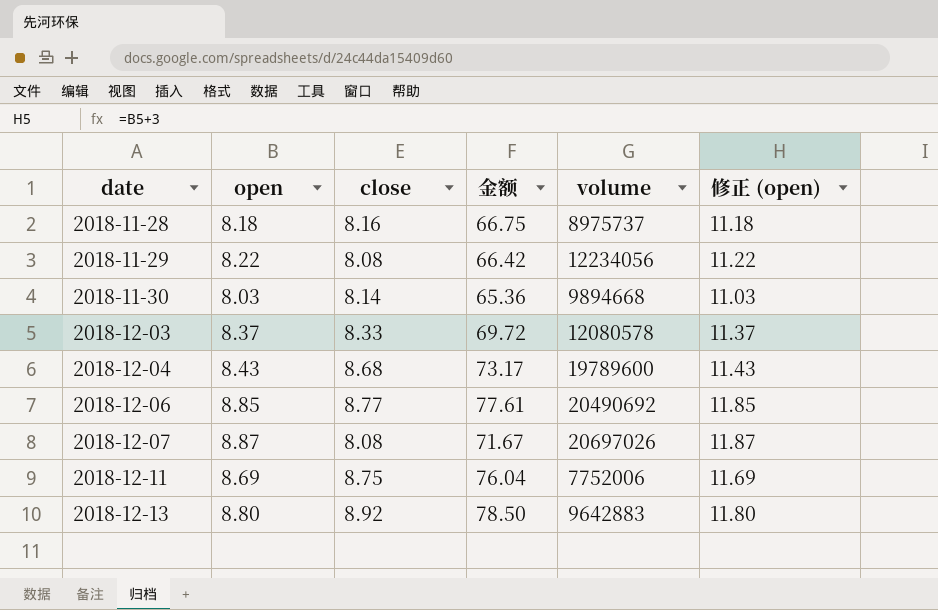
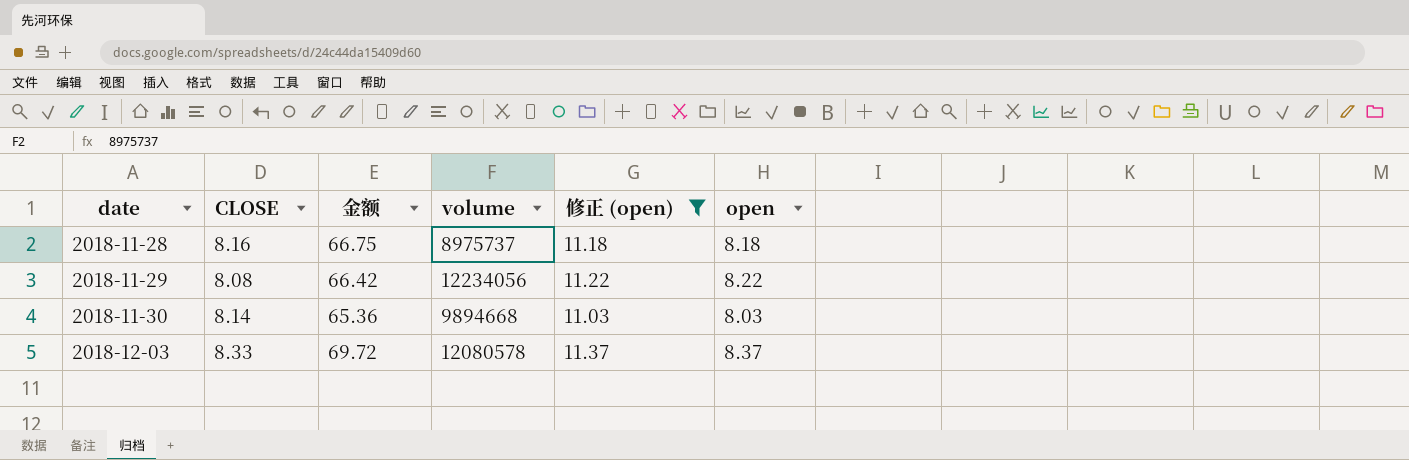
filter: none -> 修正 (open) <= 11.37
column name: close -> CLOSE
column open | position: 2 -> 6

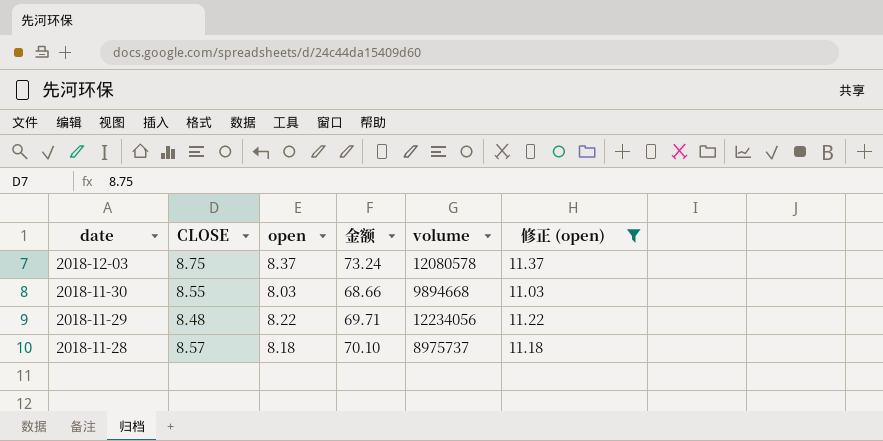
row order: date ascending -> date descending
column open | position: 6 -> 3
2018-12-03 | CLOSE: 8.33 -> 8.75
2018-12-03 | 金额: 69.72 -> 73.24
2018-11-30 | CLOSE: 8.14 -> 8.55
2018-11-30 | 金额: 65.36 -> 68.66
2018-11-29 | CLOSE: 8.08 -> 8.48
2018-11-29 | 金额: 66.42 -> 69.71
2018-11-28 | CLOSE: 8.16 -> 8.57
2018-11-28 | 金额: 66.75 -> 70.10

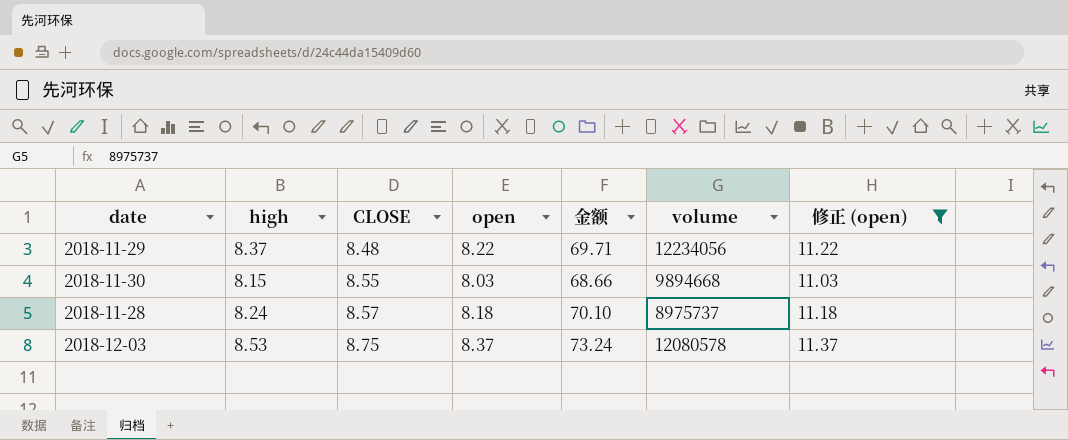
row order: date descending -> CLOSE ascending
column high | position: none -> 2

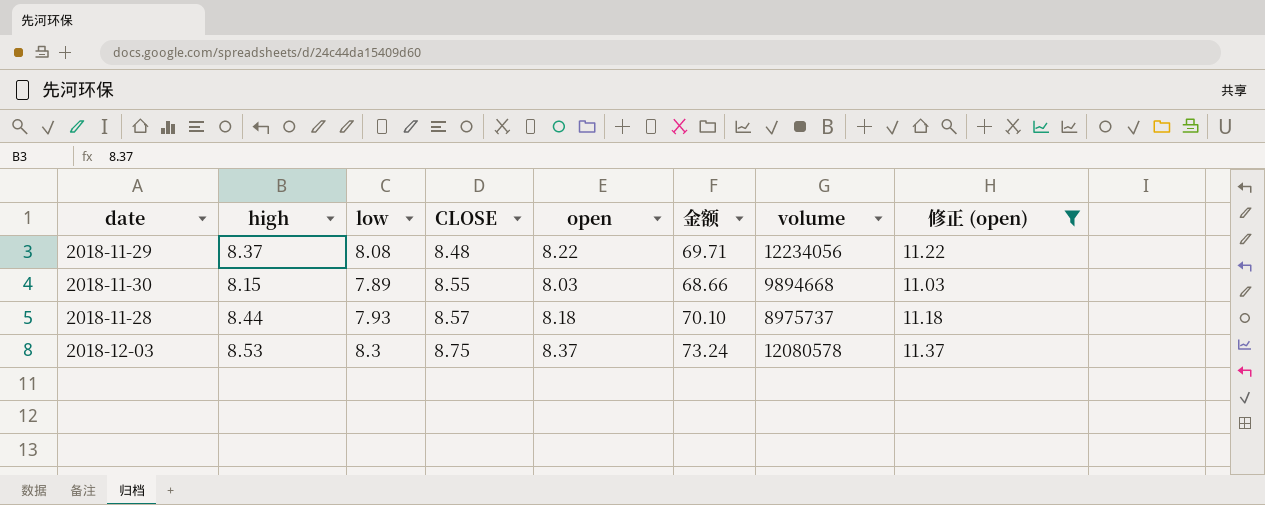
column low | position: none -> 3
2018-11-28 | high: 8.24 -> 8.44

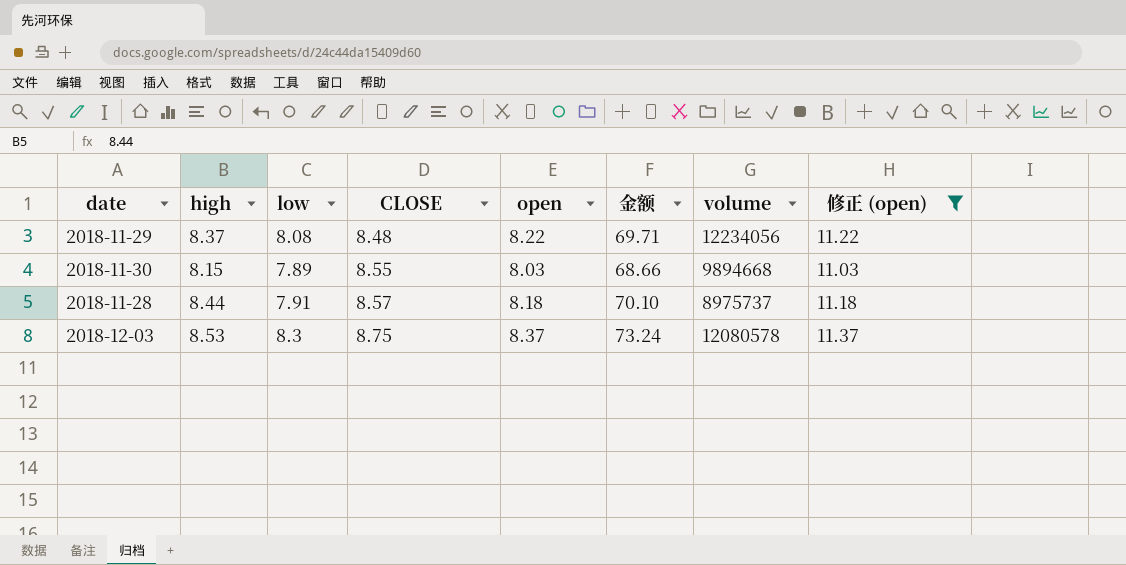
2018-11-28 | low: 7.93 -> 7.91

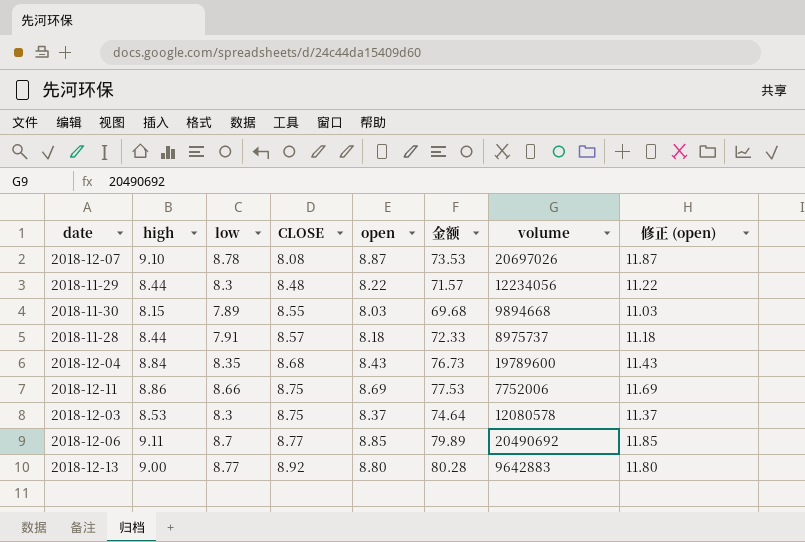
filter: 修正 (open) <= 11.37 -> none
column 金额 | formula: [CLOSE] * [open] -> [high] * [CLOSE]
2018-11-29 | high: 8.37 -> 8.44
2018-11-29 | low: 8.08 -> 8.3

